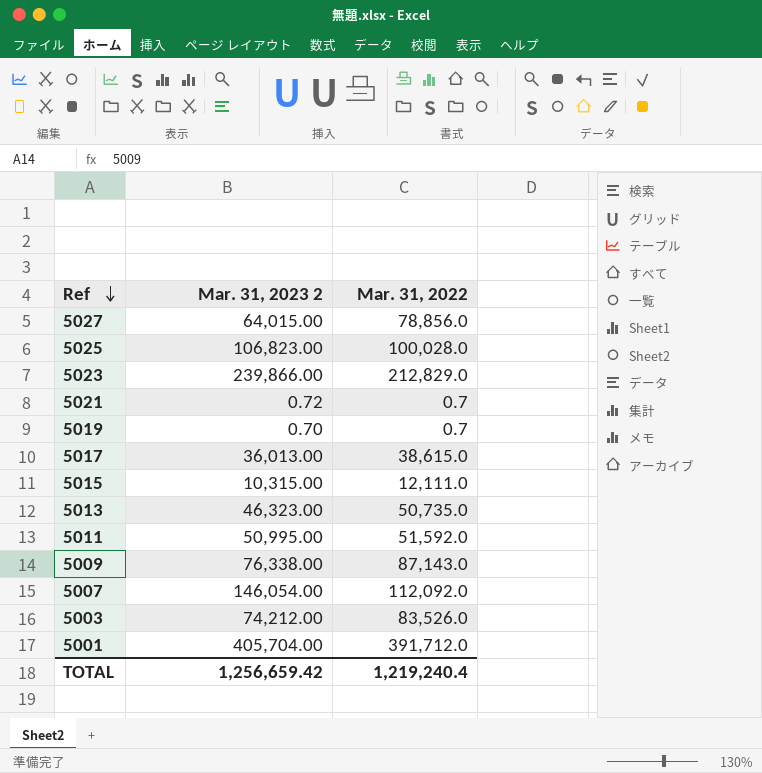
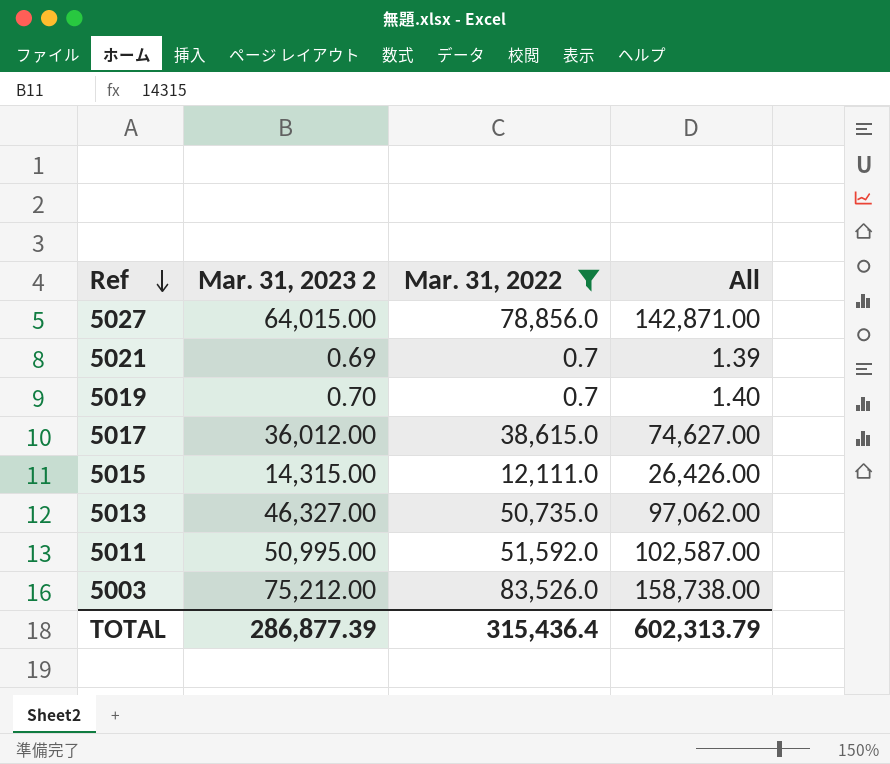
filter: none -> Mar. 31, 2022 <= 83,526.0
column All | formula: none -> [Mar. 31, 2023 2] + [Mar. 31, 2022]
5021 | Mar. 31, 2023 2: 0.72 -> 0.69
5017 | Mar. 31, 2023 2: 36,013.00 -> 36,012.00
5015 | Mar. 31, 2023 2: 10,315.00 -> 14,315.00
5013 | Mar. 31, 2023 2: 46,323.00 -> 46,327.00
5003 | Mar. 31, 2023 2: 74,212.00 -> 75,212.00
TOTAL | Mar. 31, 2023 2: 1,256,659.42 -> 286,877.39
TOTAL | Mar. 31, 2022: 1,219,240.4 -> 315,436.4

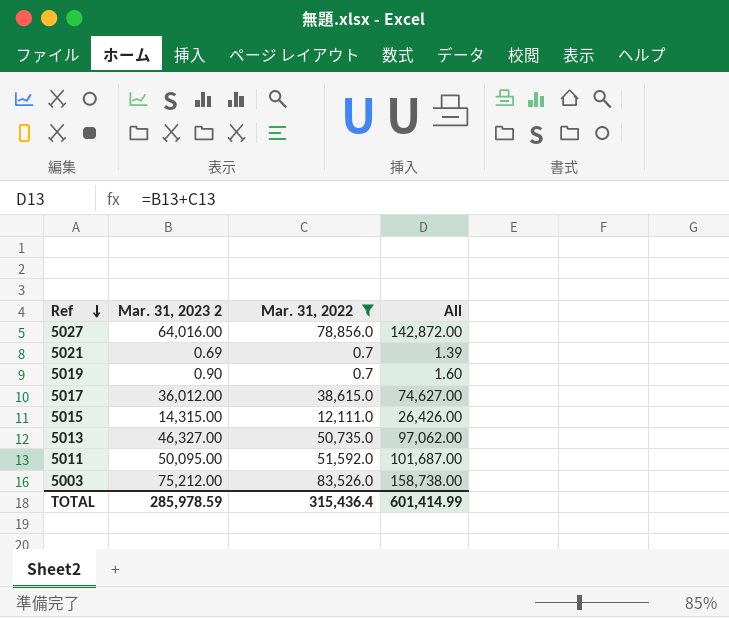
5027 | Mar. 31, 2023 2: 64,015.00 -> 64,016.00
5027 | All: 142,871.00 -> 142,872.00
5019 | Mar. 31, 2023 2: 0.70 -> 0.90
5019 | All: 1.40 -> 1.60
5011 | Mar. 31, 2023 2: 50,995.00 -> 50,095.00
5011 | All: 102,587.00 -> 101,687.00
TOTAL | Mar. 31, 2023 2: 286,877.39 -> 285,978.59
TOTAL | All: 602,313.79 -> 601,414.99

